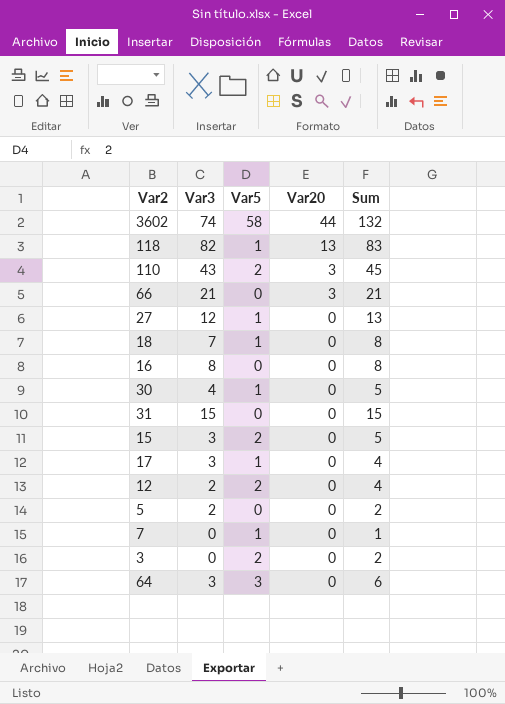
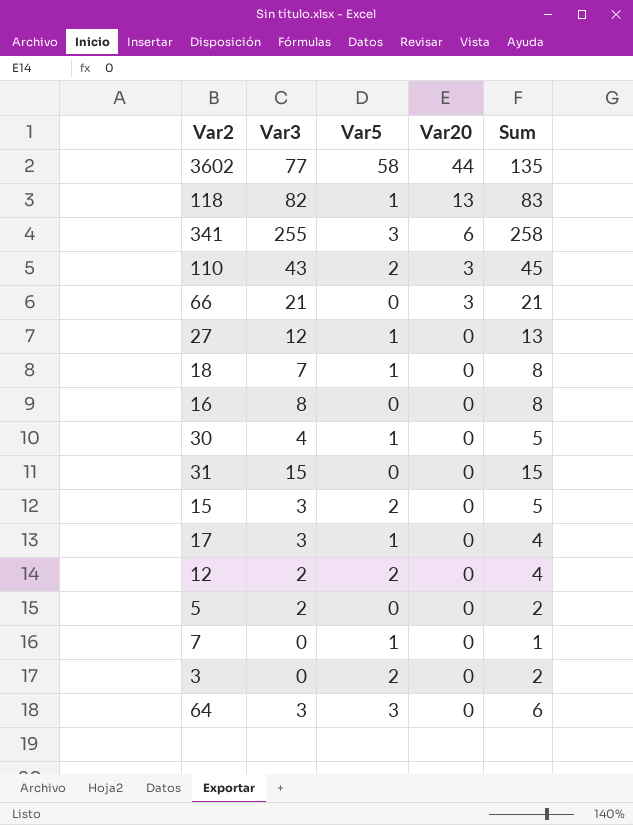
3602 | Var3: 74 -> 77
3602 | Sum: 132 -> 135
row 341: none -> 255 | 3 | 6 | 258

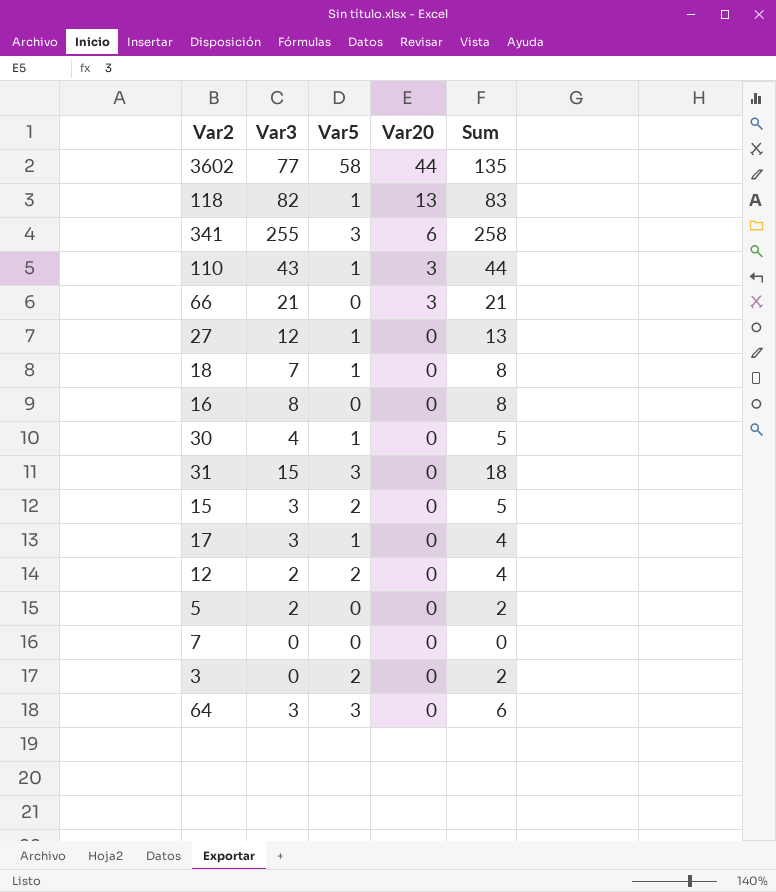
110 | Var5: 2 -> 1
110 | Sum: 45 -> 44
31 | Var5: 0 -> 3
31 | Sum: 15 -> 18
7 | Var5: 1 -> 0
7 | Sum: 1 -> 0

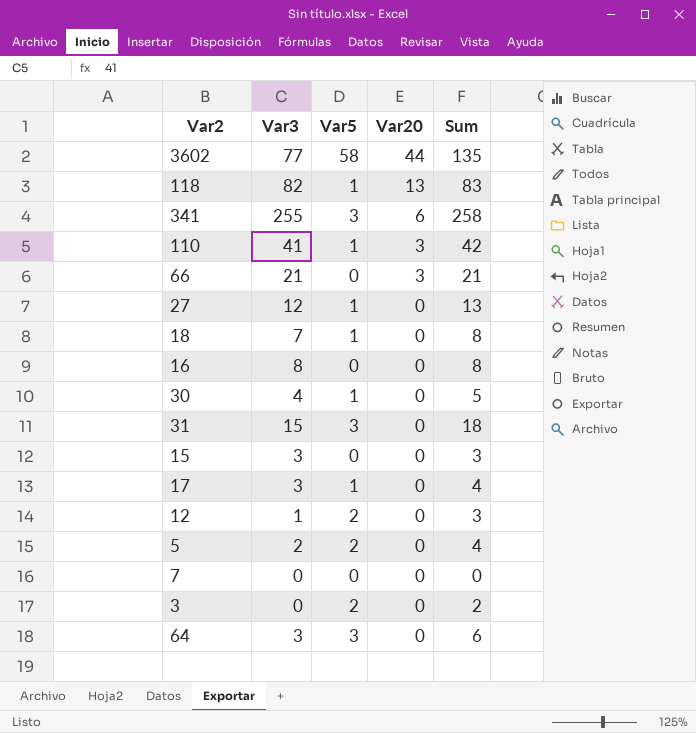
110 | Var3: 43 -> 41
110 | Sum: 44 -> 42
15 | Var5: 2 -> 0
15 | Sum: 5 -> 3
12 | Var3: 2 -> 1
12 | Sum: 4 -> 3
5 | Var5: 0 -> 2
5 | Sum: 2 -> 4

